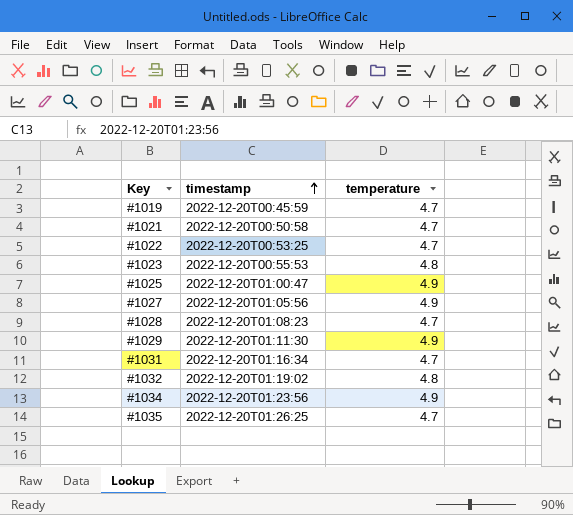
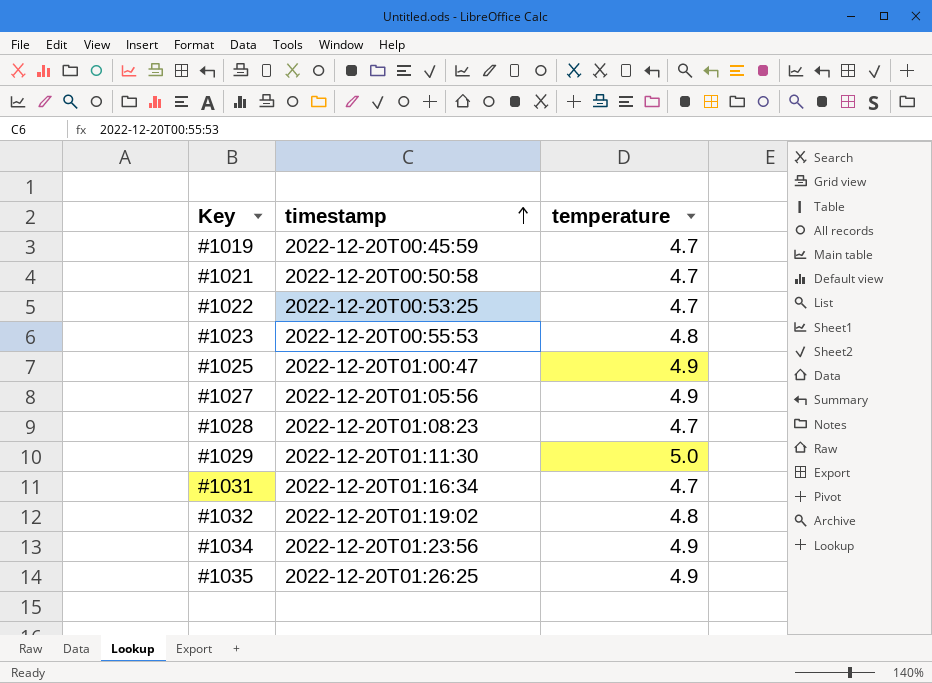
#1029 | temperature: 4.9 -> 5.0
#1035 | temperature: 4.7 -> 4.9

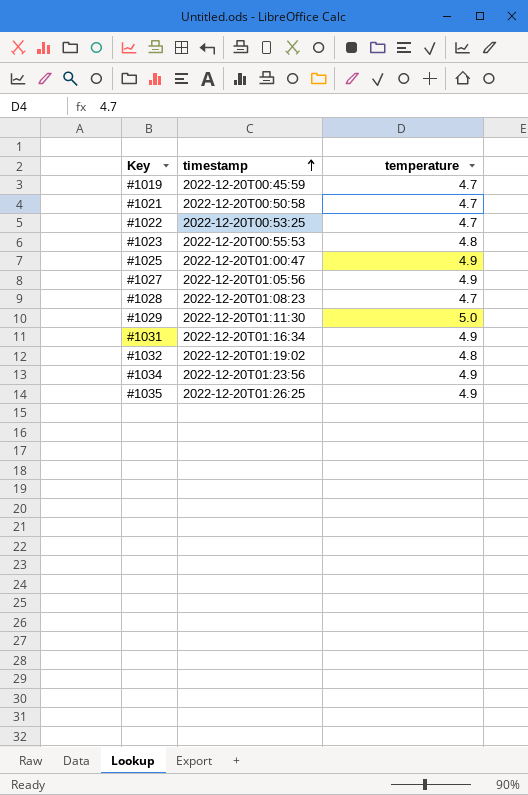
#1031 | temperature: 4.7 -> 4.9

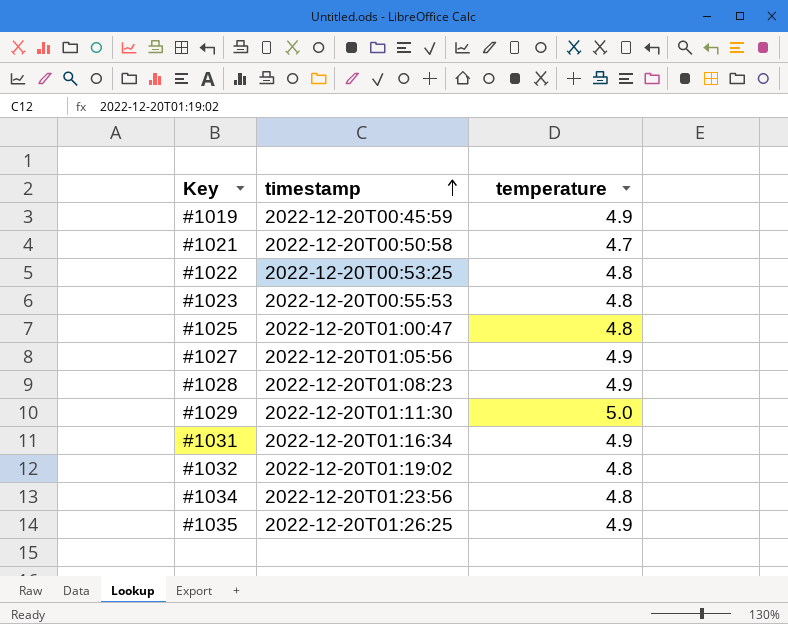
#1019 | temperature: 4.7 -> 4.9
#1022 | temperature: 4.7 -> 4.8
#1025 | temperature: 4.9 -> 4.8
#1028 | temperature: 4.7 -> 4.9
#1034 | temperature: 4.9 -> 4.8

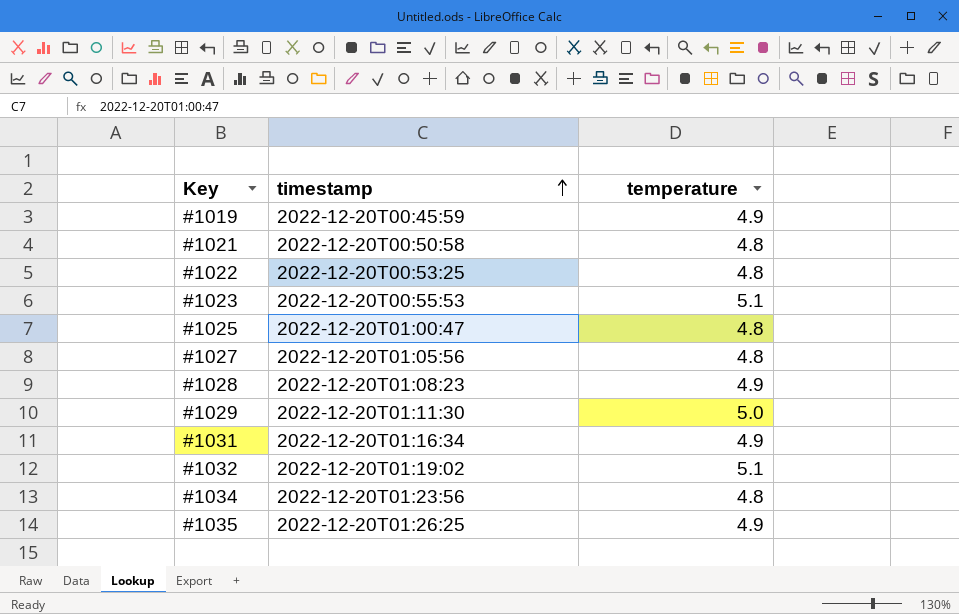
#1021 | temperature: 4.7 -> 4.8
#1023 | temperature: 4.8 -> 5.1
#1027 | temperature: 4.9 -> 4.8
#1032 | temperature: 4.8 -> 5.1

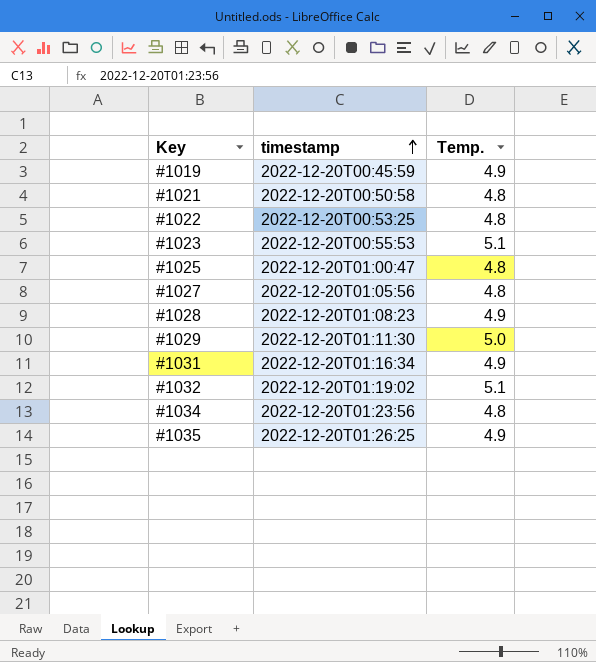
column name: temperature -> Temp.

